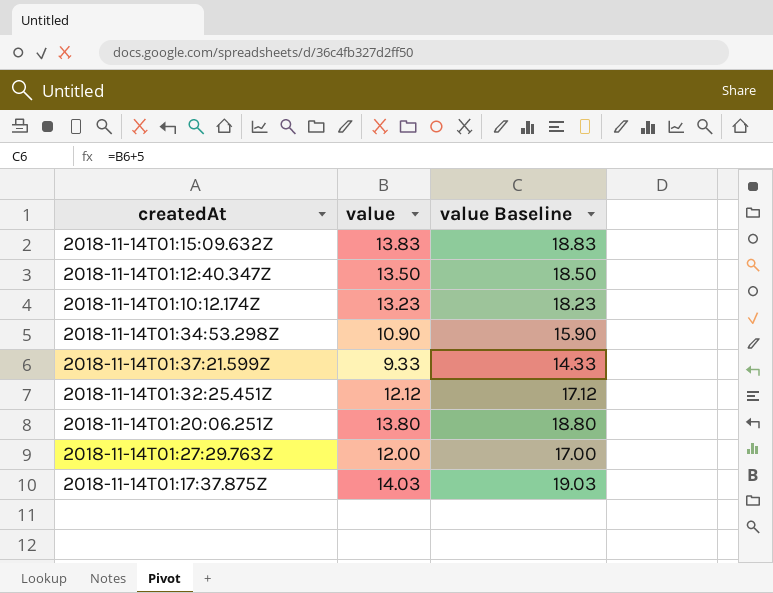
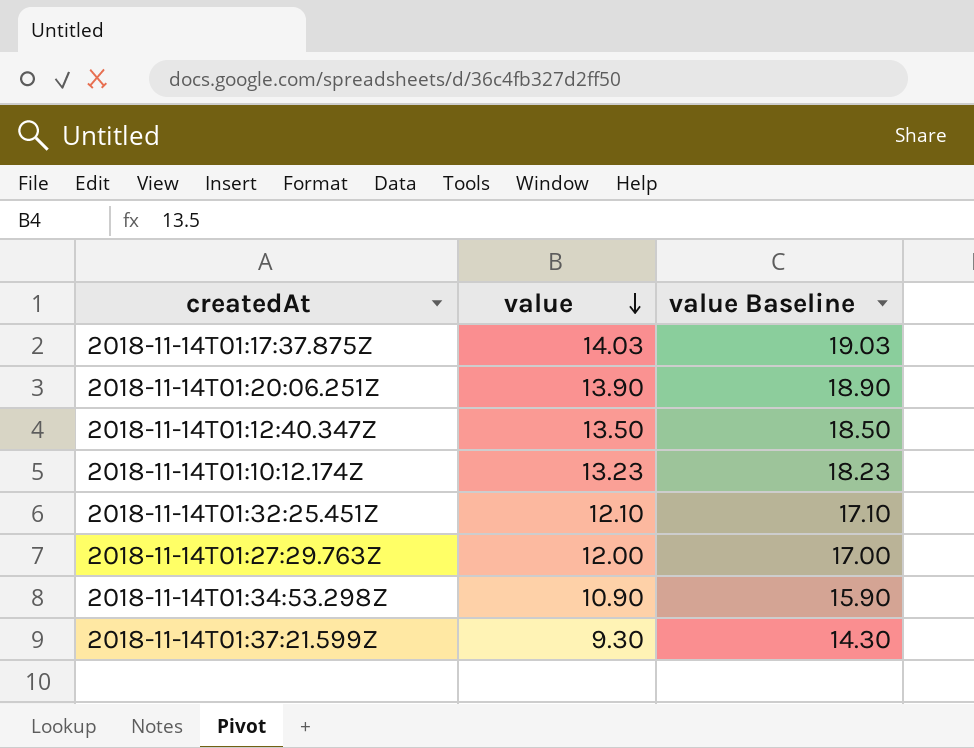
row order: none -> value descending
row 2018-11-14T01:15:09.632Z: 13.83 | 18.83 -> none
2018-11-14T01:20:06.251Z | value: 13.80 -> 13.90
2018-11-14T01:20:06.251Z | value Baseline: 18.80 -> 18.90
2018-11-14T01:32:25.451Z | value: 12.12 -> 12.10
2018-11-14T01:32:25.451Z | value Baseline: 17.12 -> 17.10
2018-11-14T01:37:21.599Z | value: 9.33 -> 9.30
2018-11-14T01:37:21.599Z | value Baseline: 14.33 -> 14.30

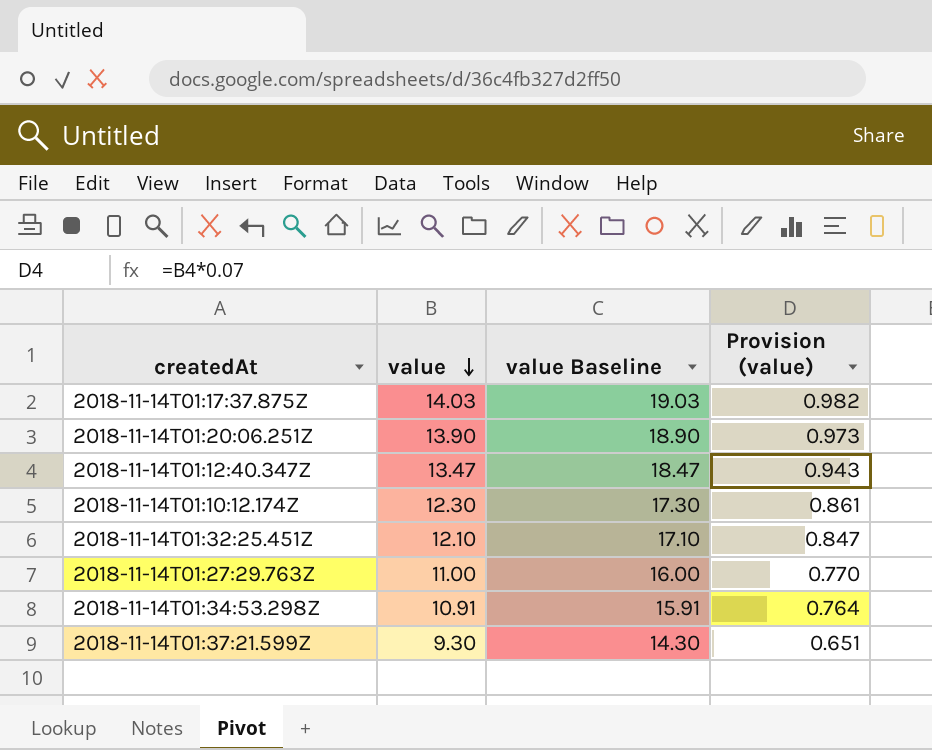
column Provision (value) | formula: none -> [value] * 0.07
2018-11-14T01:12:40.347Z | value: 13.50 -> 13.47
2018-11-14T01:12:40.347Z | value Baseline: 18.50 -> 18.47
2018-11-14T01:10:12.174Z | value: 13.23 -> 12.30
2018-11-14T01:10:12.174Z | value Baseline: 18.23 -> 17.30
2018-11-14T01:27:29.763Z | value: 12.00 -> 11.00
2018-11-14T01:27:29.763Z | value Baseline: 17.00 -> 16.00
2018-11-14T01:34:53.298Z | value: 10.90 -> 10.91
2018-11-14T01:34:53.298Z | value Baseline: 15.90 -> 15.91

